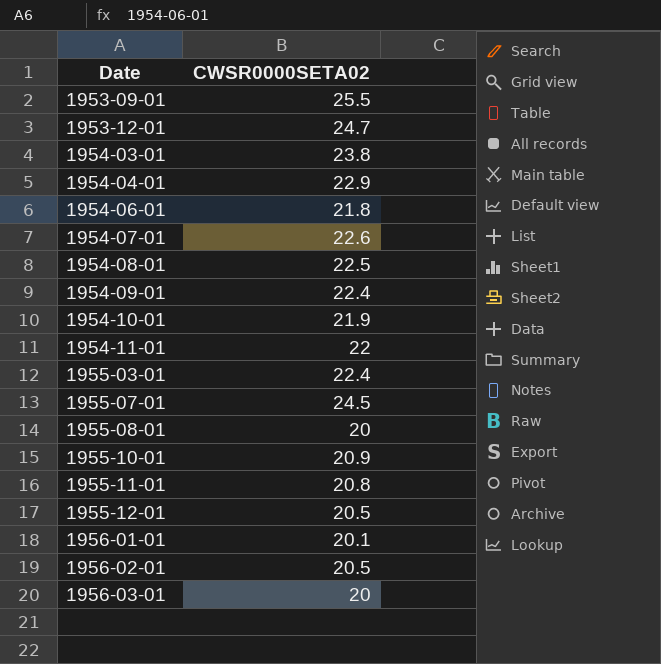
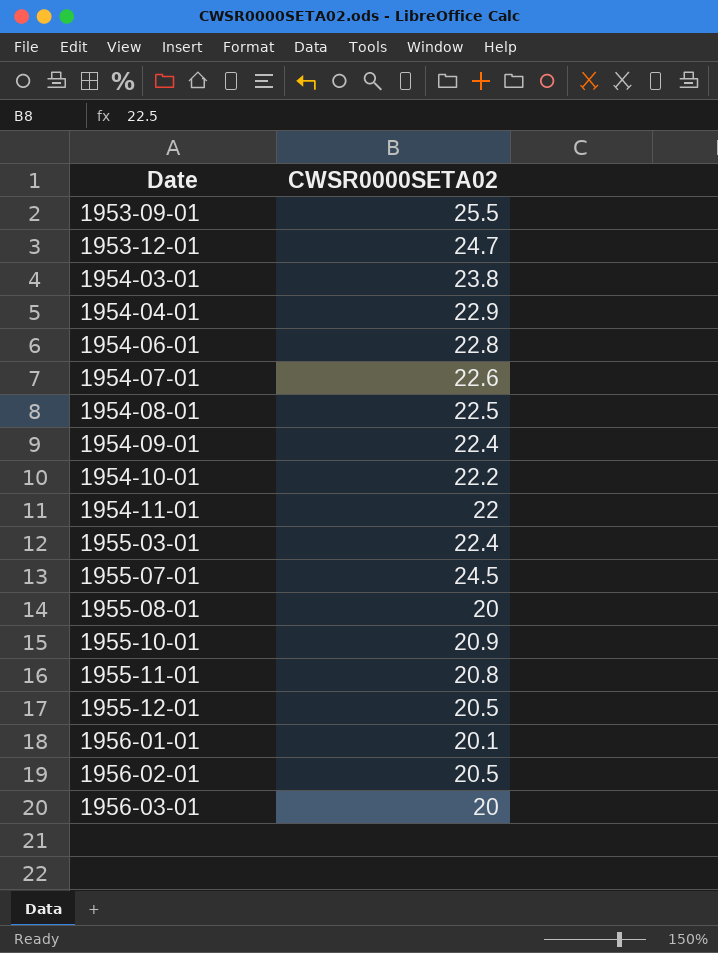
1954-06-01 | CWSR0000SETA02: 21.8 -> 22.8
1954-10-01 | CWSR0000SETA02: 21.9 -> 22.2

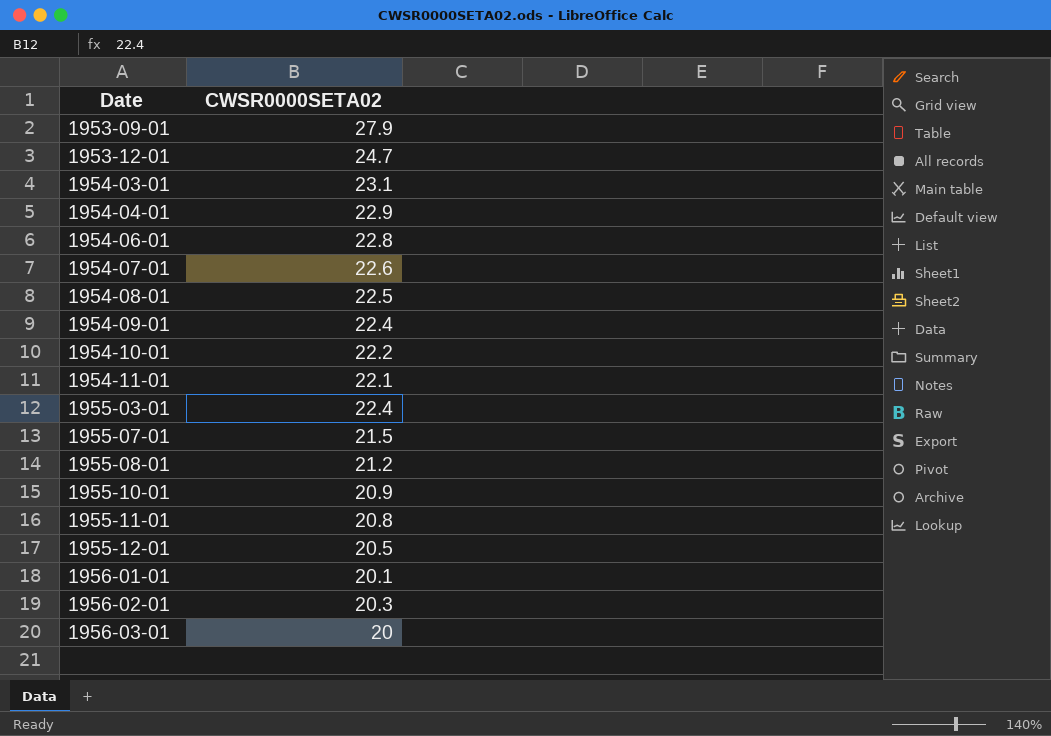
1953-09-01 | CWSR0000SETA02: 25.5 -> 27.9
1954-03-01 | CWSR0000SETA02: 23.8 -> 23.1
1954-11-01 | CWSR0000SETA02: 22 -> 22.1
1955-07-01 | CWSR0000SETA02: 24.5 -> 21.5
1955-08-01 | CWSR0000SETA02: 20 -> 21.2
1956-02-01 | CWSR0000SETA02: 20.5 -> 20.3

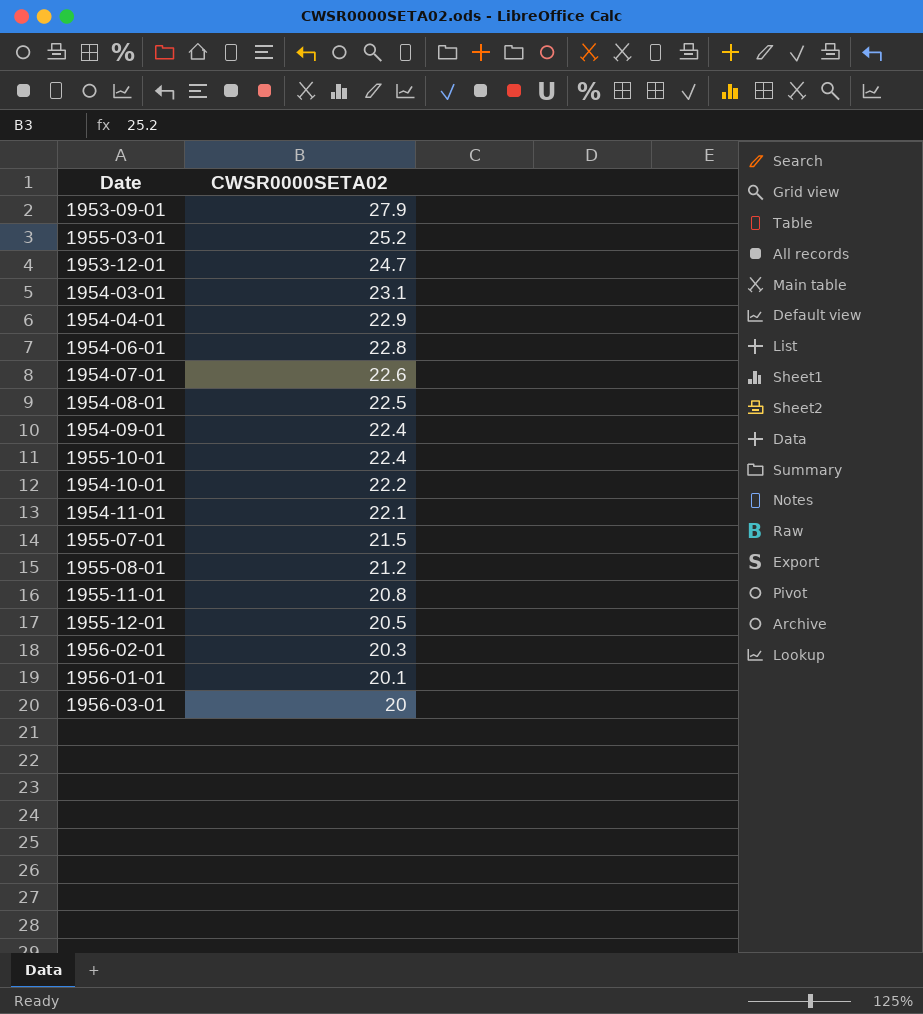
row order: Date ascending -> CWSR0000SETA02 descending
1955-03-01 | CWSR0000SETA02: 22.4 -> 25.2
1955-10-01 | CWSR0000SETA02: 20.9 -> 22.4

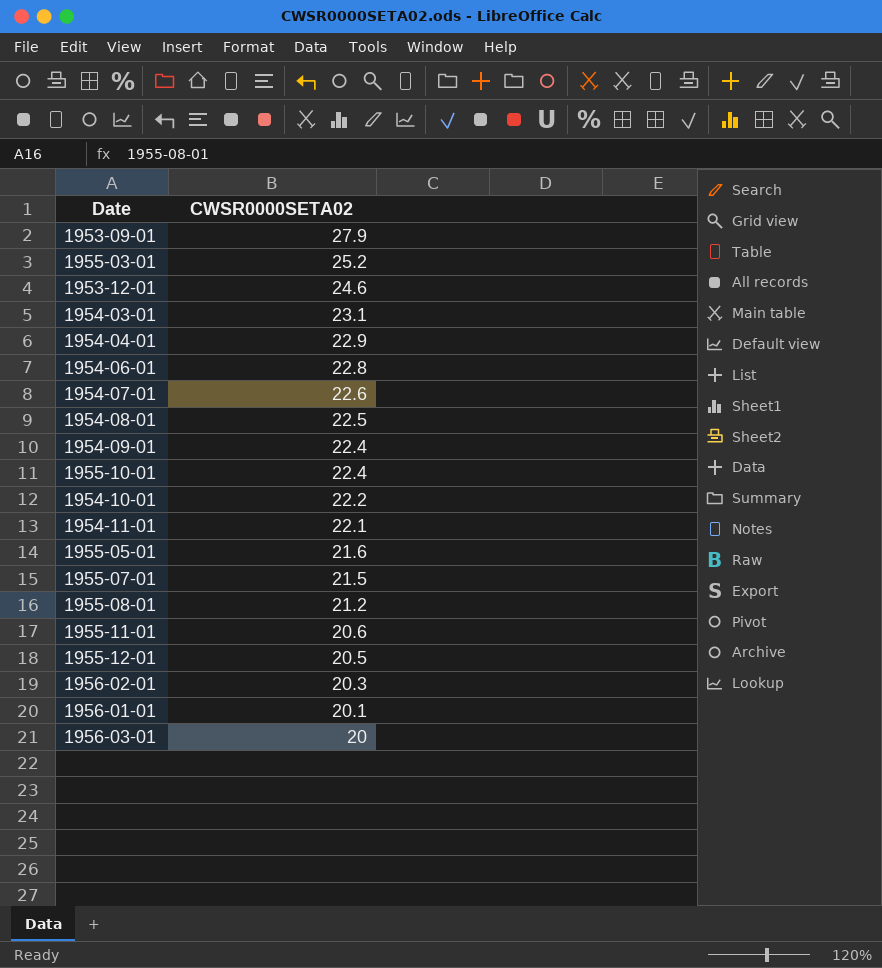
1953-12-01 | CWSR0000SETA02: 24.7 -> 24.6
row 1955-05-01: none -> 21.6
1955-11-01 | CWSR0000SETA02: 20.8 -> 20.6

